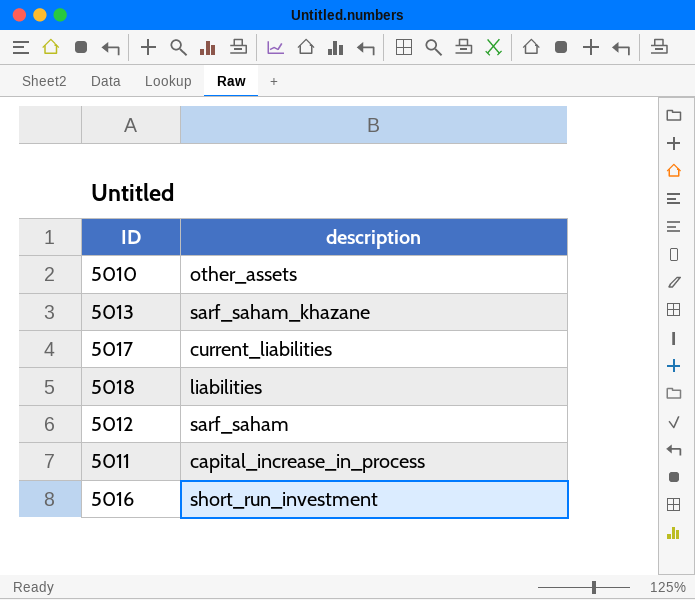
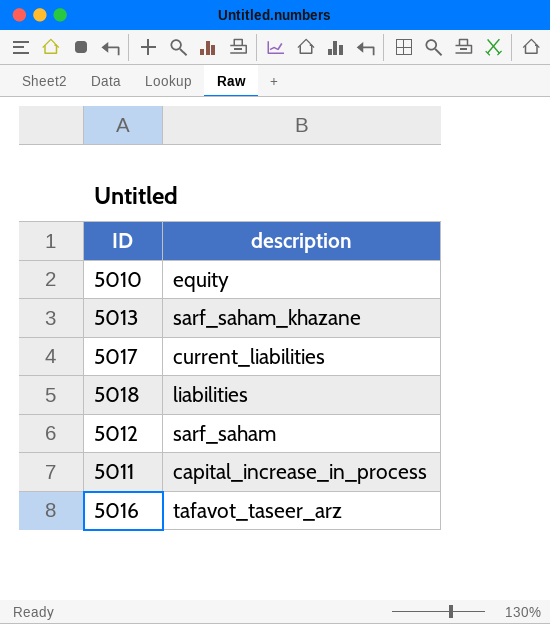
5010 | description: other_assets -> equity
5016 | description: short_run_investment -> tafavot_taseer_arz

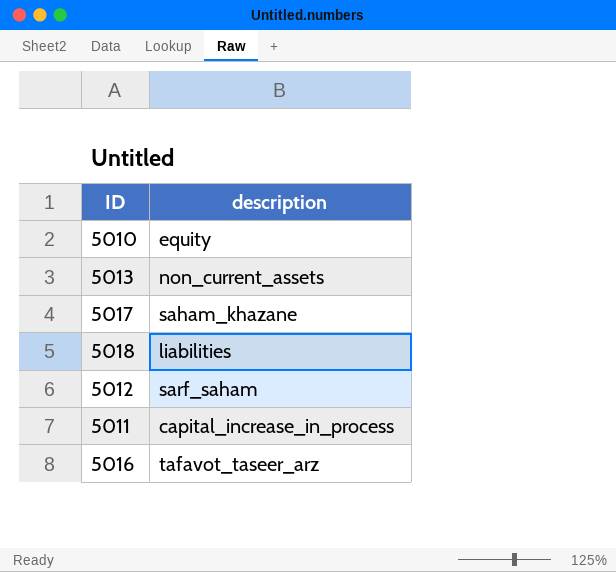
5013 | description: sarf_saham_khazane -> non_current_assets
5017 | description: current_liabilities -> saham_khazane

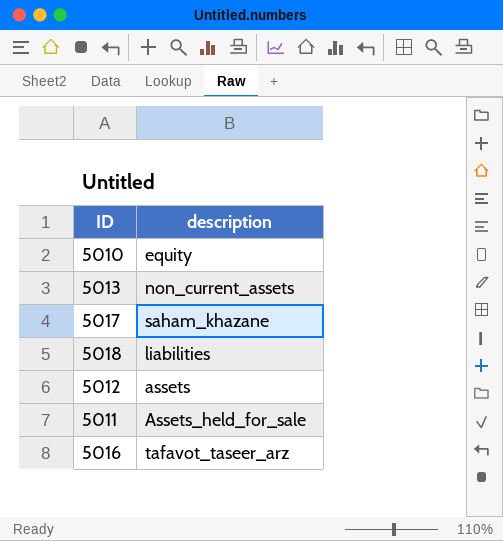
5012 | description: sarf_saham -> assets
5011 | description: capital_increase_in_process -> Assets_held_for_sale

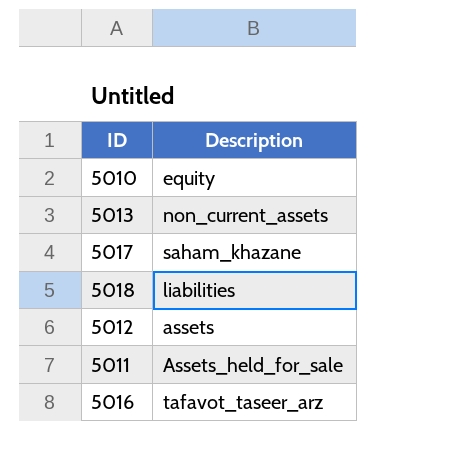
column name: description -> Description

